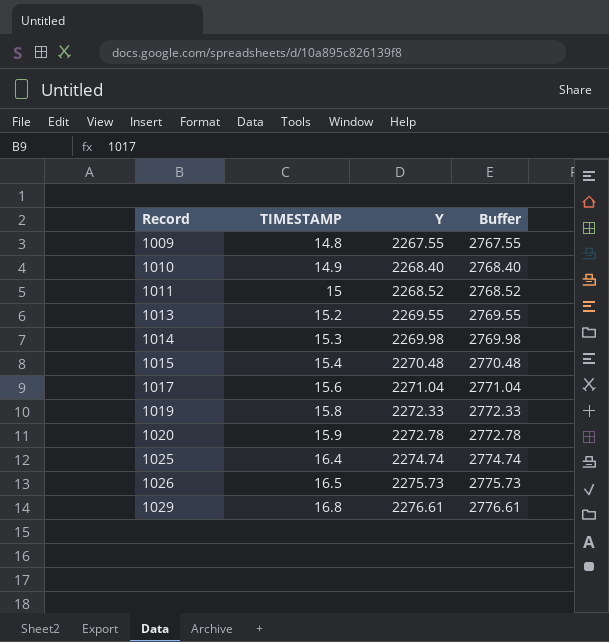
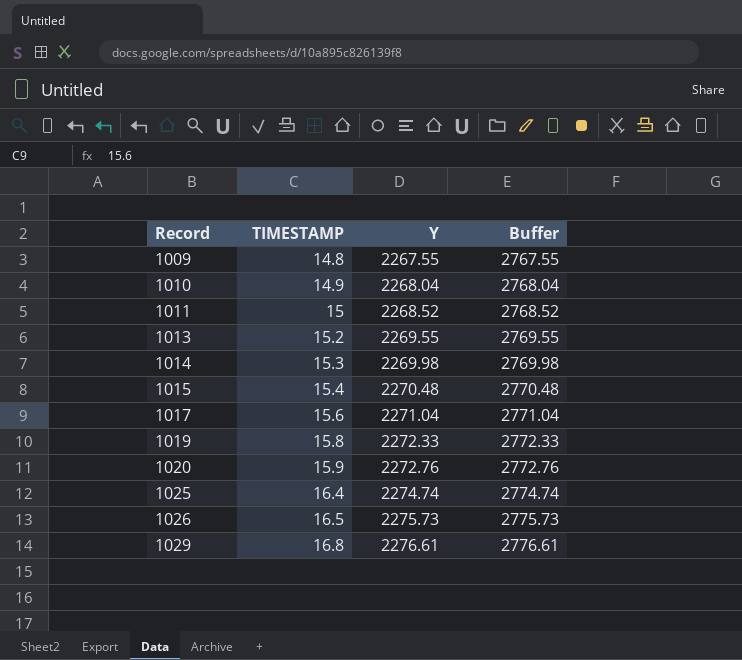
1010 | Y: 2268.40 -> 2268.04
1010 | Buffer: 2768.40 -> 2768.04
1020 | Y: 2272.78 -> 2272.76
1020 | Buffer: 2772.78 -> 2772.76

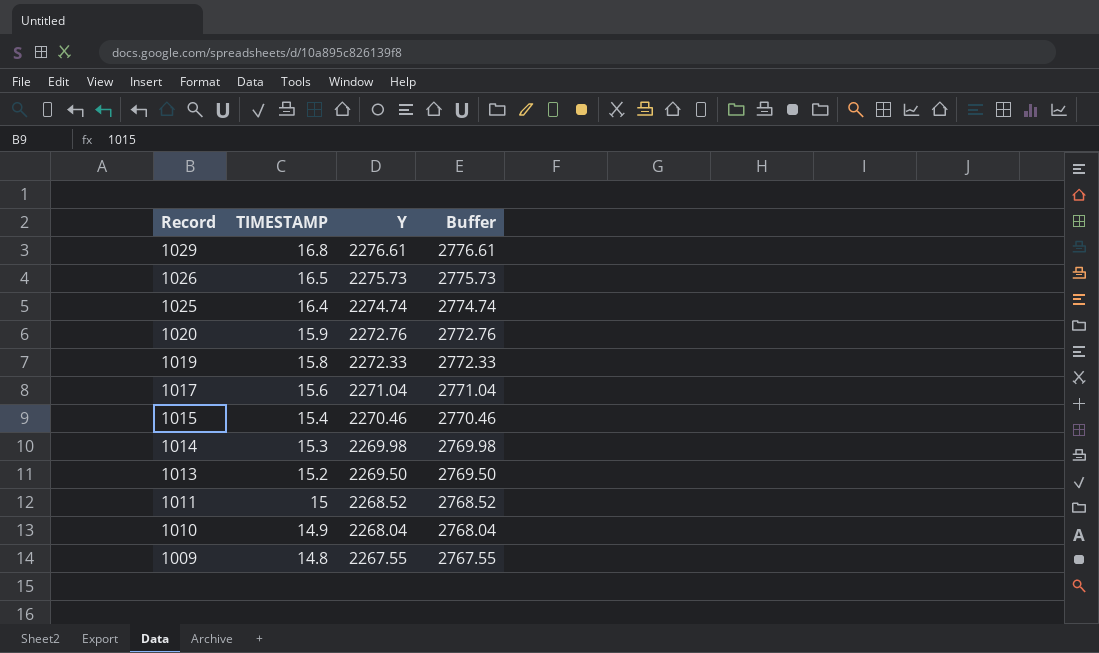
row order: Record ascending -> Record descending
1015 | Y: 2270.48 -> 2270.46
1015 | Buffer: 2770.48 -> 2770.46
1013 | Y: 2269.55 -> 2269.50
1013 | Buffer: 2769.55 -> 2769.50

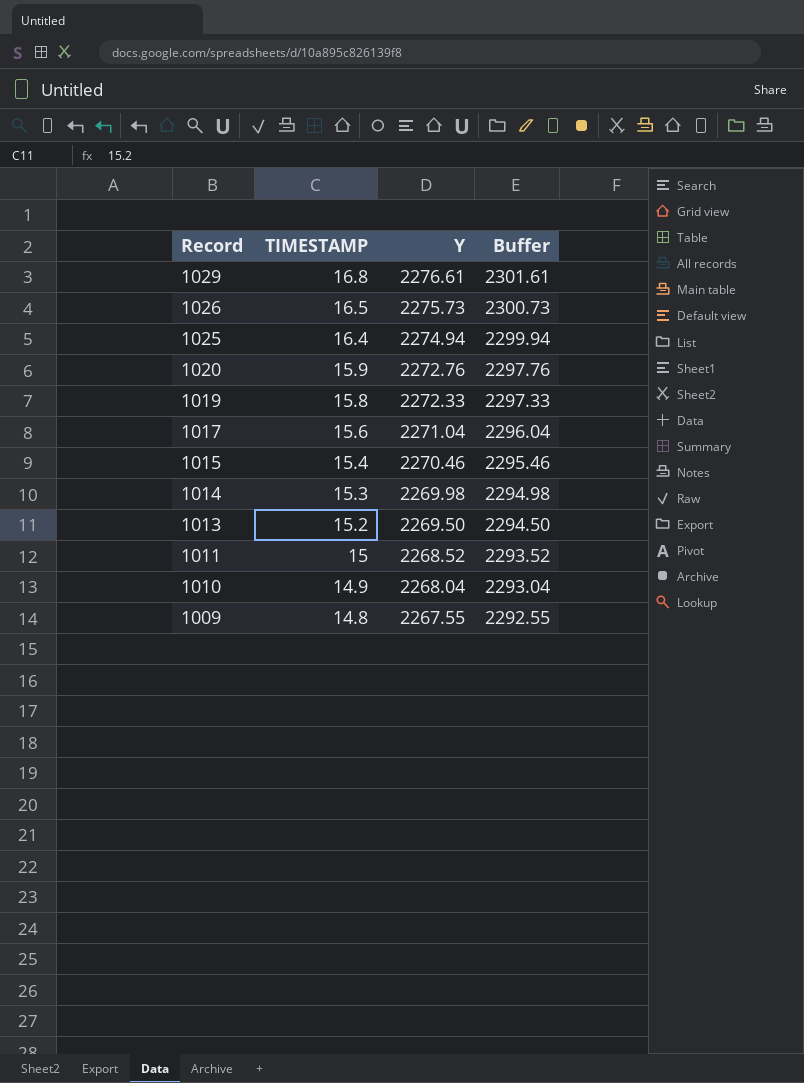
column Buffer | formula: [Y] + 500 -> [Y] + 25
1025 | Y: 2274.74 -> 2274.94

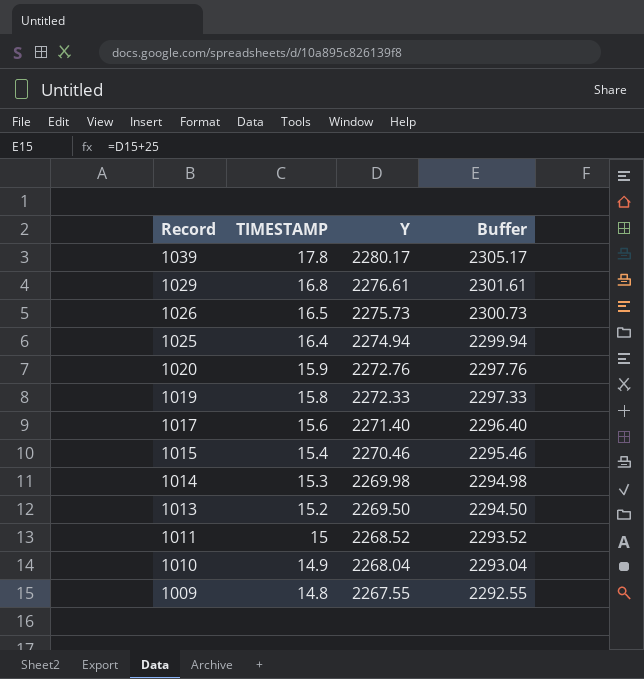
row 1039: none -> 17.8 | 2280.17 | 2305.17
1017 | Y: 2271.04 -> 2271.40
1017 | Buffer: 2296.04 -> 2296.40

